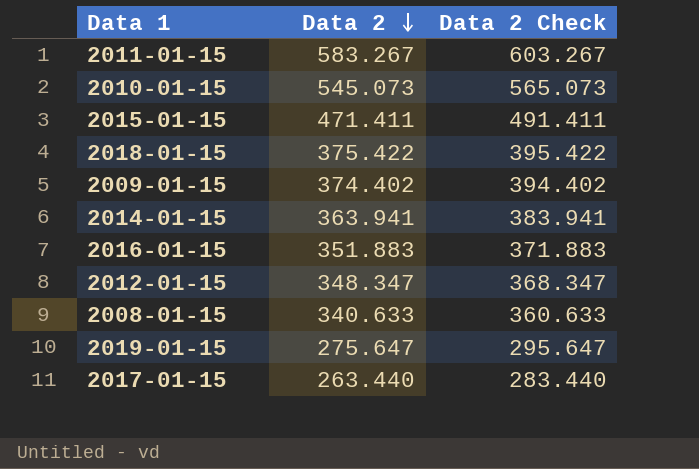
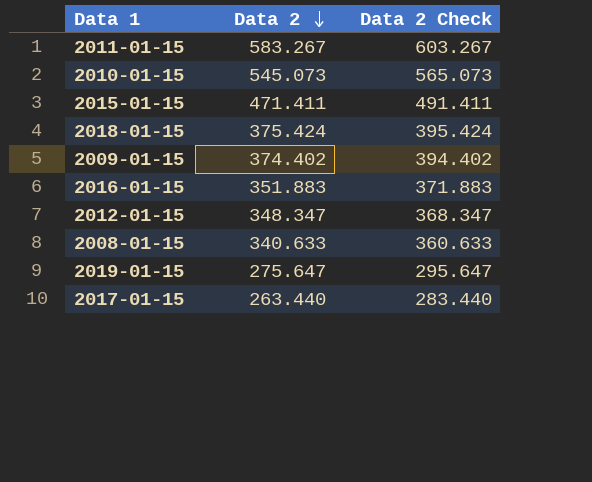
row 2014-01-15: 363.941 | 383.941 -> none
2018-01-15 | Data 2: 375.422 -> 375.424
2018-01-15 | Data 2 Check: 395.422 -> 395.424

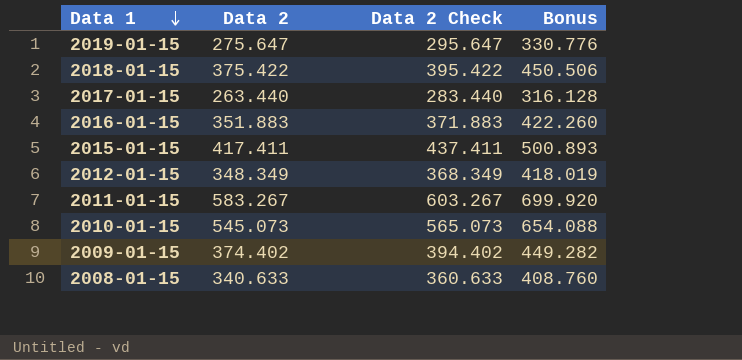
row order: Data 2 descending -> Data 1 descending
column Bonus | formula: none -> [Data 2] * 1.2
2018-01-15 | Data 2: 375.424 -> 375.422
2018-01-15 | Data 2 Check: 395.424 -> 395.422
2015-01-15 | Data 2: 471.411 -> 417.411
2015-01-15 | Data 2 Check: 491.411 -> 437.411
2012-01-15 | Data 2: 348.347 -> 348.349
2012-01-15 | Data 2 Check: 368.347 -> 368.349

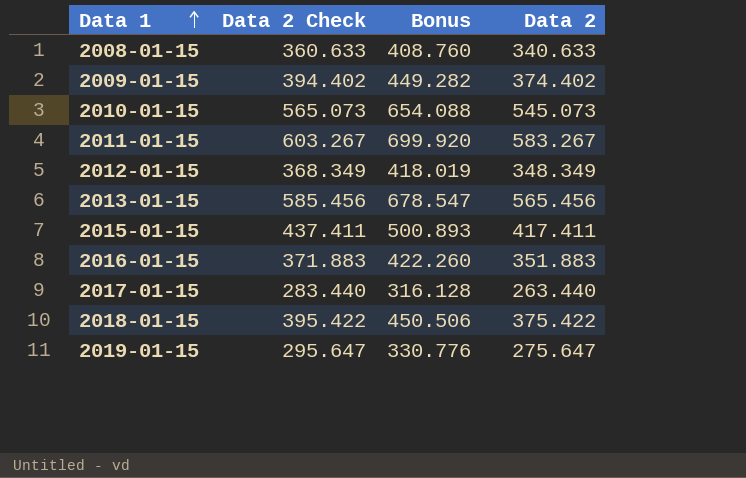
row order: Data 1 descending -> Data 1 ascending
column Data 2 | position: 2 -> 4
row 2013-01-15: none -> 585.456 | 678.547 | 565.456

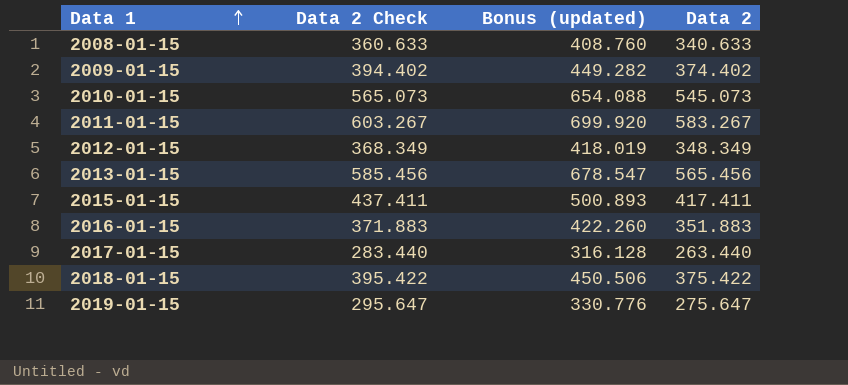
column name: Bonus -> Bonus (updated)

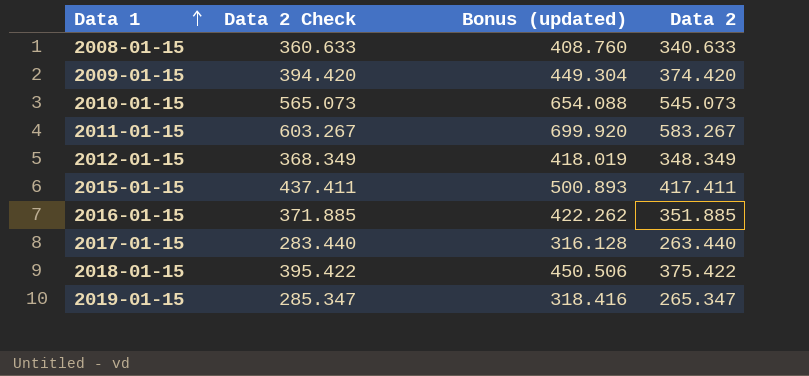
row 2013-01-15: 585.456 | 678.547 | 565.456 -> none
2009-01-15 | Data 2 Check: 394.402 -> 394.420
2009-01-15 | Bonus (updated): 449.282 -> 449.304
2009-01-15 | Data 2: 374.402 -> 374.420
2016-01-15 | Data 2 Check: 371.883 -> 371.885
2016-01-15 | Bonus (updated): 422.260 -> 422.262
2016-01-15 | Data 2: 351.883 -> 351.885
2019-01-15 | Data 2 Check: 295.647 -> 285.347
2019-01-15 | Bonus (updated): 330.776 -> 318.416
2019-01-15 | Data 2: 275.647 -> 265.347

